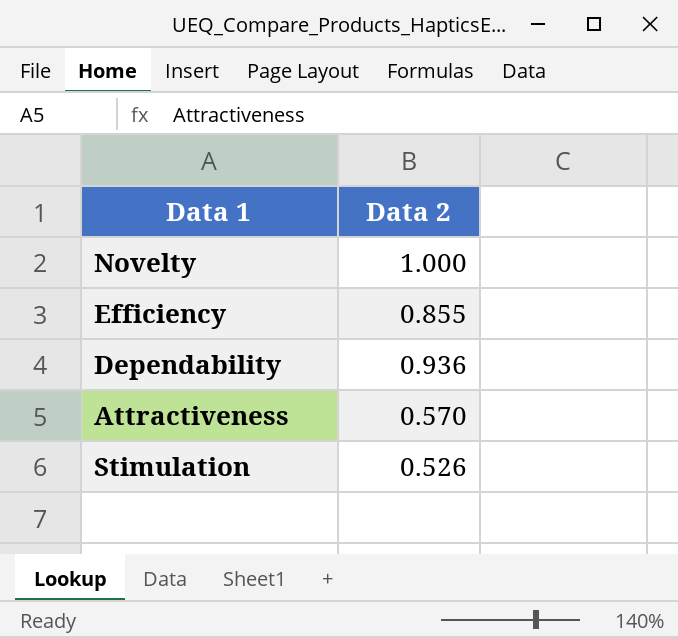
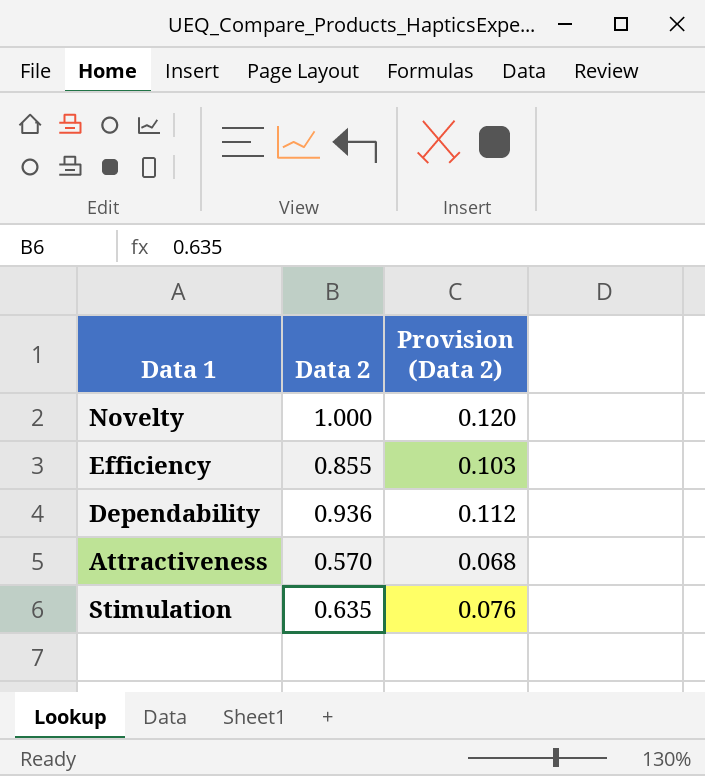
column Provision (Data 2) | formula: none -> [Data 2] * 0.12
Stimulation | Data 2: 0.526 -> 0.635

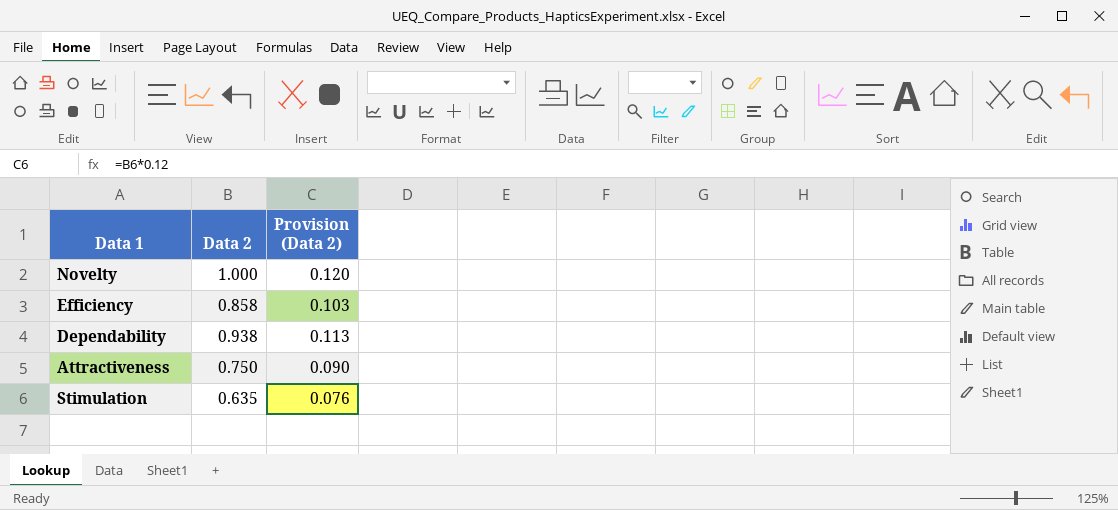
Efficiency | Data 2: 0.855 -> 0.858
Dependability | Data 2: 0.936 -> 0.938
Dependability | Provision (Data 2): 0.112 -> 0.113
Attractiveness | Data 2: 0.570 -> 0.750
Attractiveness | Provision (Data 2): 0.068 -> 0.090

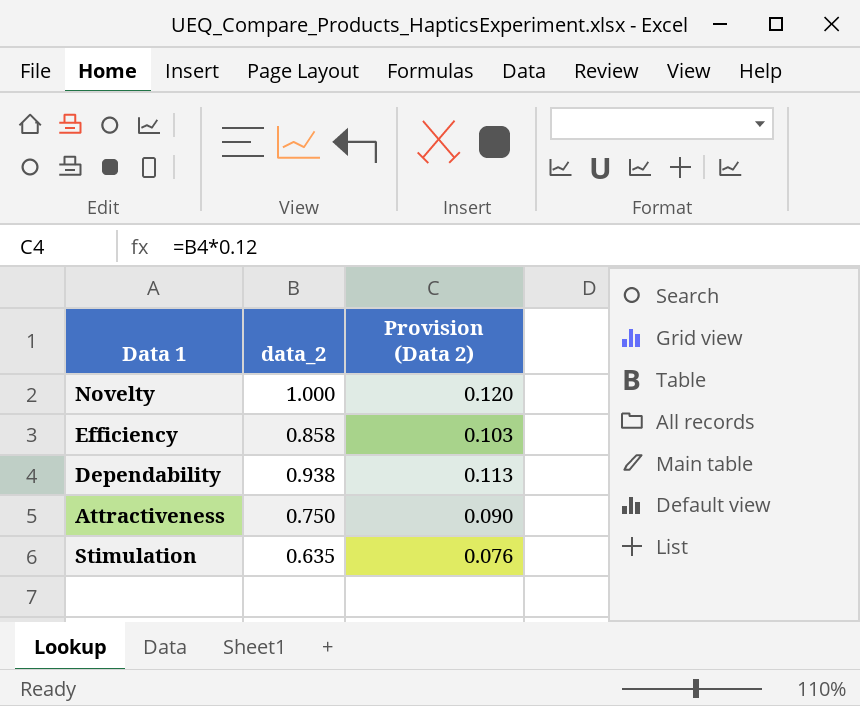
column name: Data 2 -> data_2

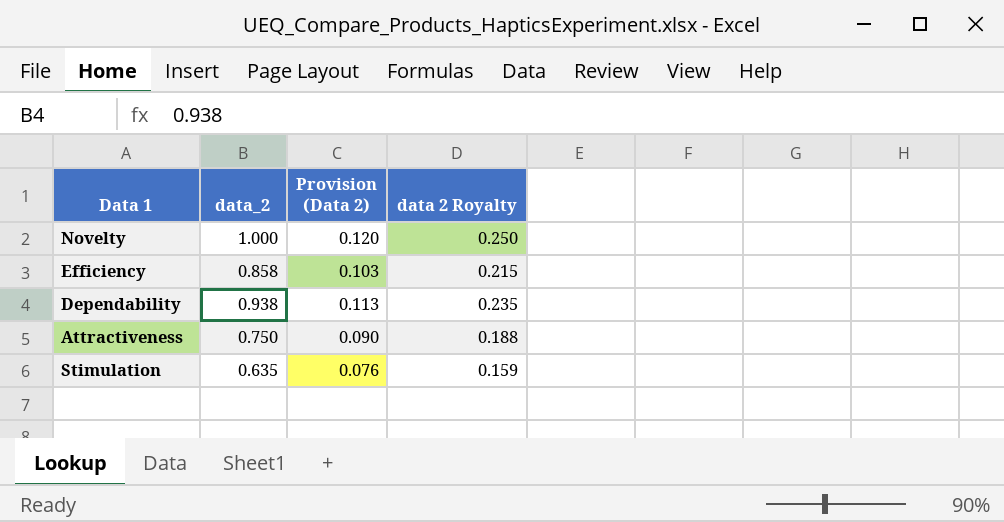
column data 2 Royalty | formula: none -> [data_2] * 0.25

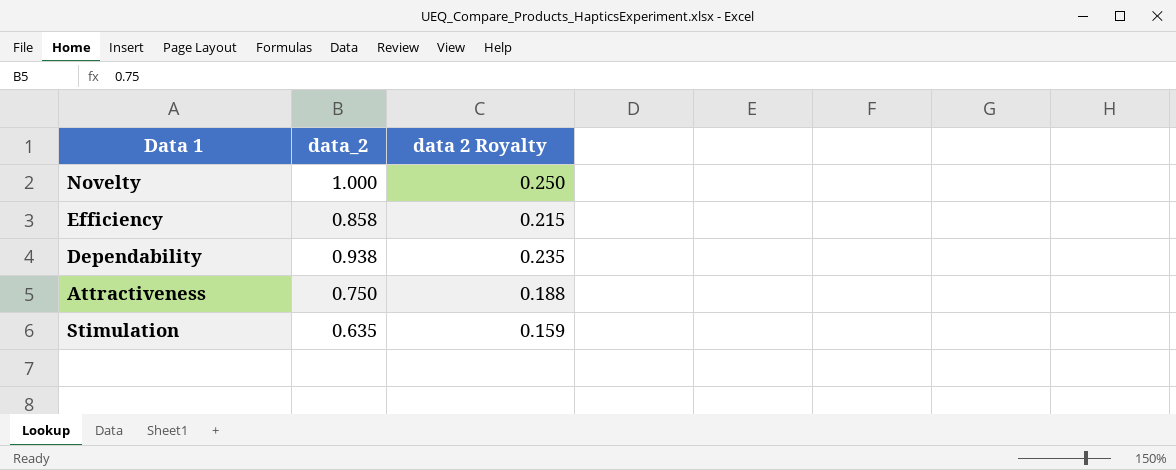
column Provision (Data 2) | formula: [data_2] * 0.12 -> none

